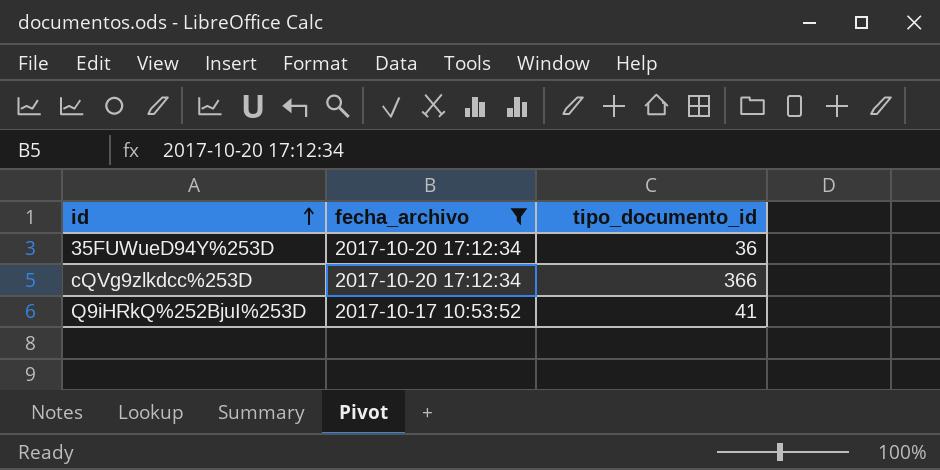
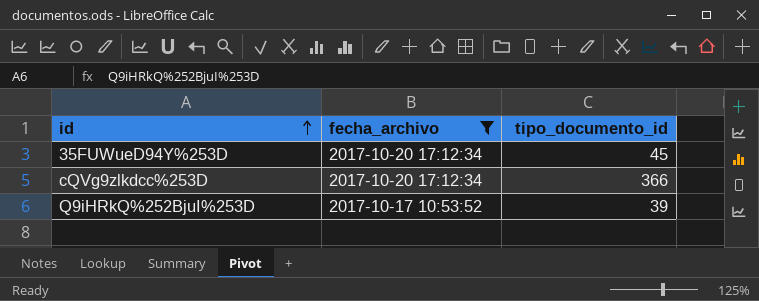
35FUWueD94Y%253D | tipo_documento_id: 36 -> 45
Q9iHRkQ%252BjuI%253D | tipo_documento_id: 41 -> 39

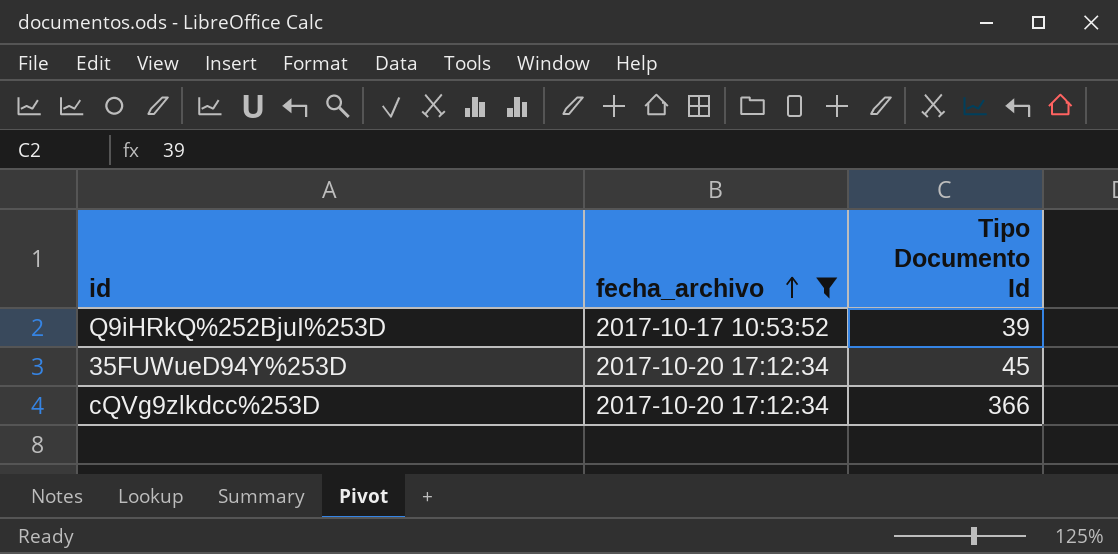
row order: id ascending -> fecha_archivo ascending
column name: tipo_documento_id -> Tipo Documento Id

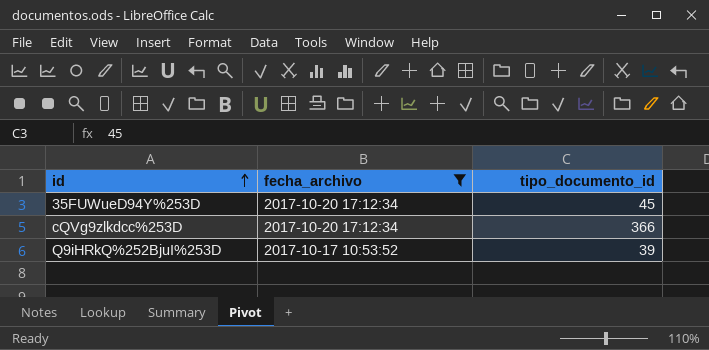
row order: fecha_archivo ascending -> id ascending
column name: Tipo Documento Id -> tipo_documento_id

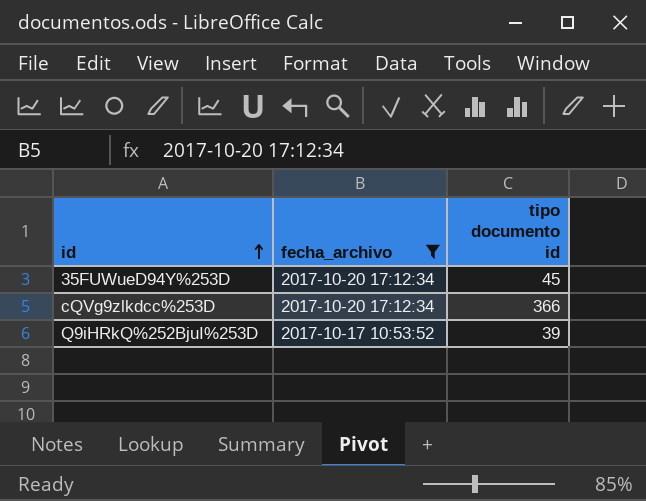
column name: tipo_documento_id -> tipo documento id

